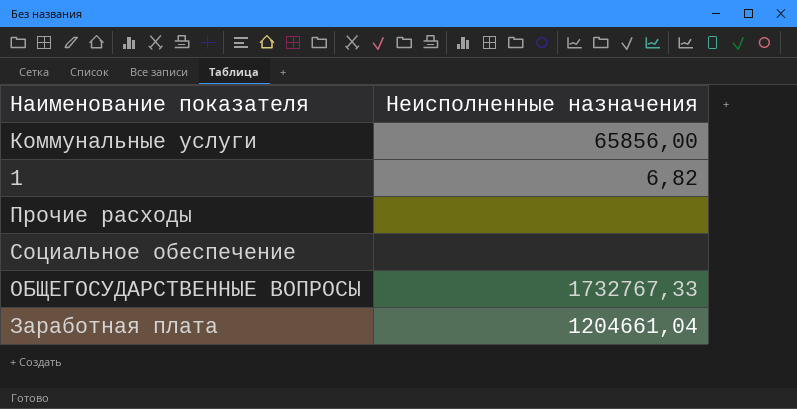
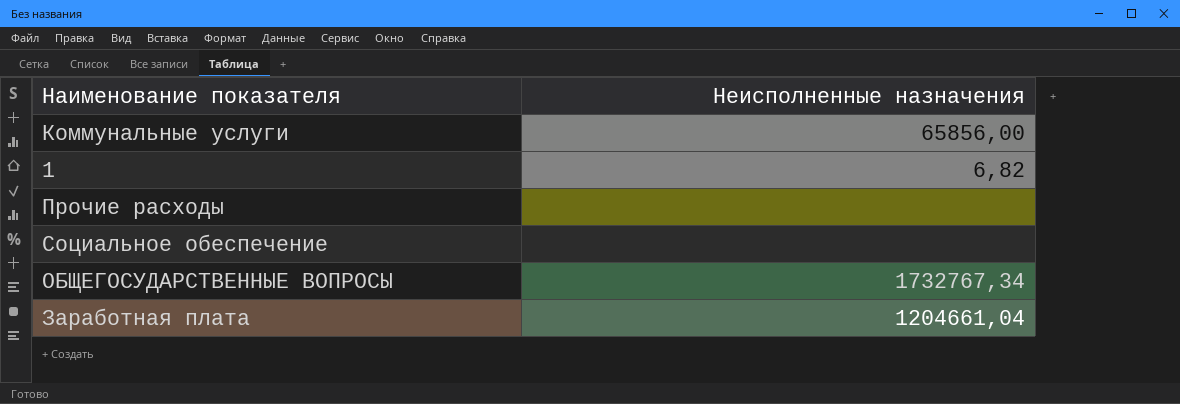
ОБЩЕГОСУДАРСТВЕННЫЕ ВОПРОСЫ | Неисполненные назначения: 1732767,33 -> 1732767,34

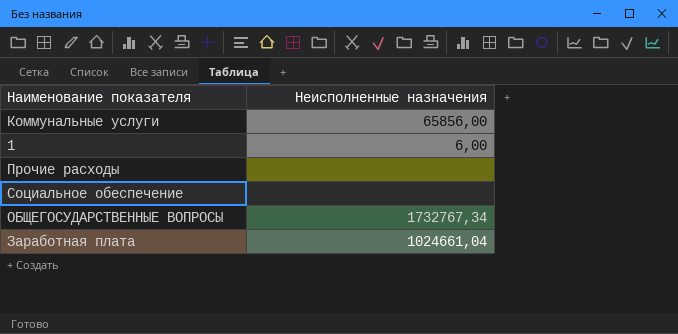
1 | Неисполненные назначения: 6,82 -> 6,00
Заработная плата | Неисполненные назначения: 1204661,04 -> 1024661,04

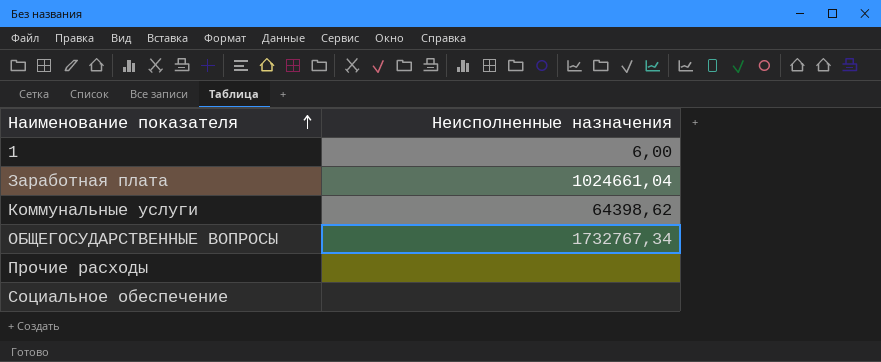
row order: none -> Наименование показателя ascending
Коммунальные услуги | Неисполненные назначения: 65856,00 -> 64398,62

